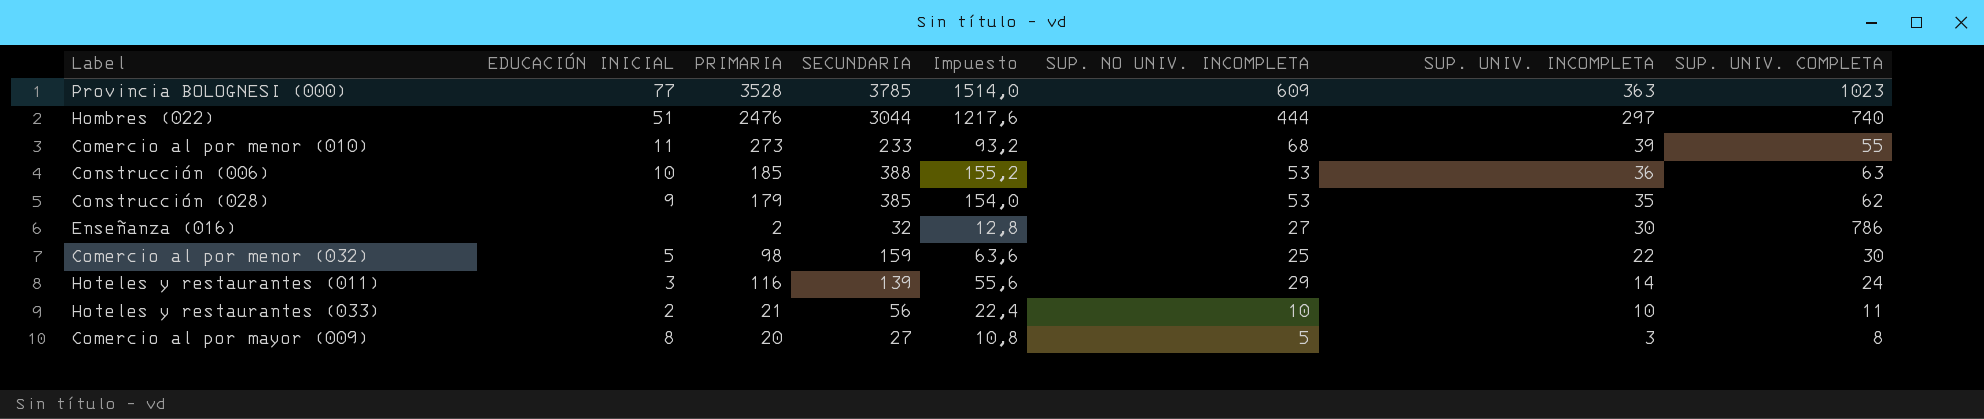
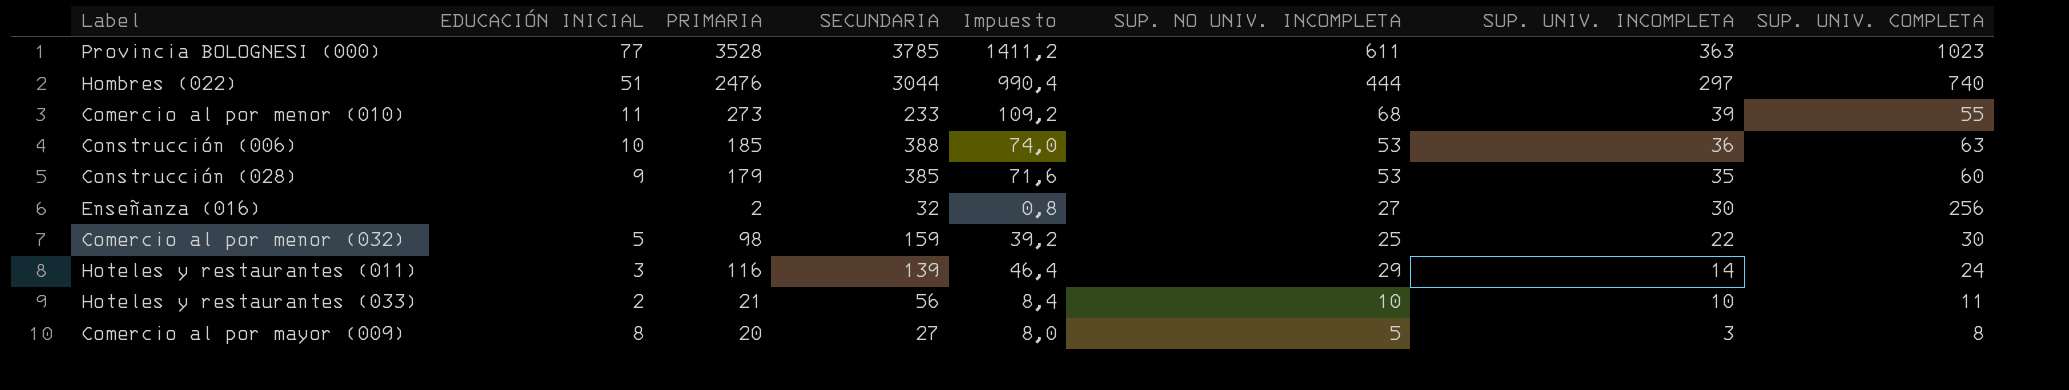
column Impuesto | formula: [SECUNDARIA] * 0,4 -> [PRIMARIA] * 0,4
Provincia BOLOGNESI (000) | SUP. NO UNIV. INCOMPLETA: 609 -> 611
Construcción (028) | SUP. UNIV. COMPLETA: 62 -> 60
Enseñanza (016) | SUP. UNIV. COMPLETA: 786 -> 256

